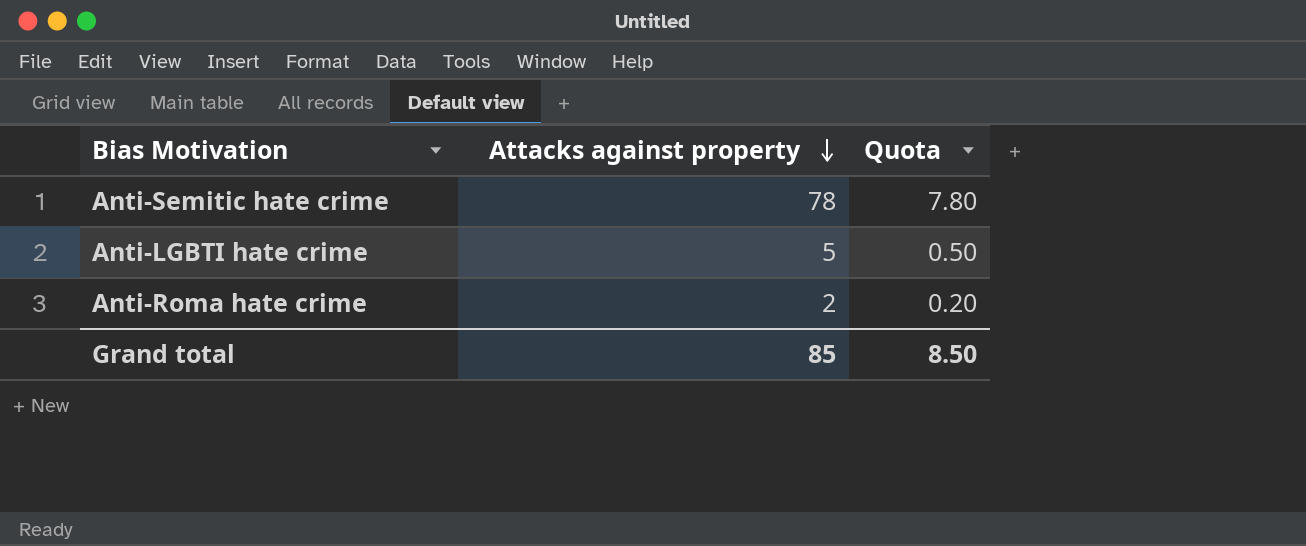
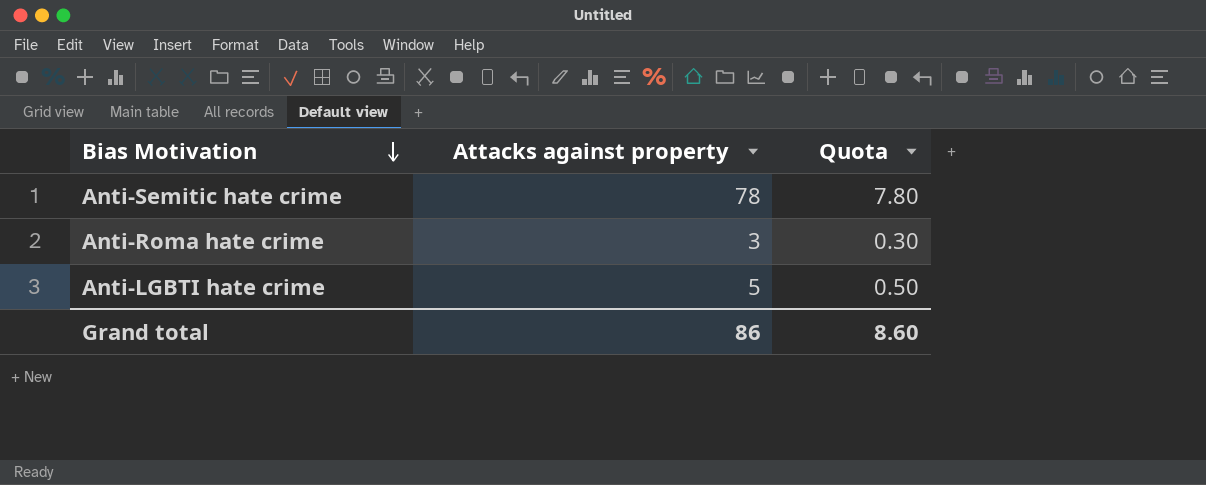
row order: Attacks against property descending -> Bias Motivation descending
Anti-Roma hate crime | Attacks against property: 2 -> 3
Anti-Roma hate crime | Quota: 0.20 -> 0.30
Grand total | Attacks against property: 85 -> 86
Grand total | Quota: 8.50 -> 8.60

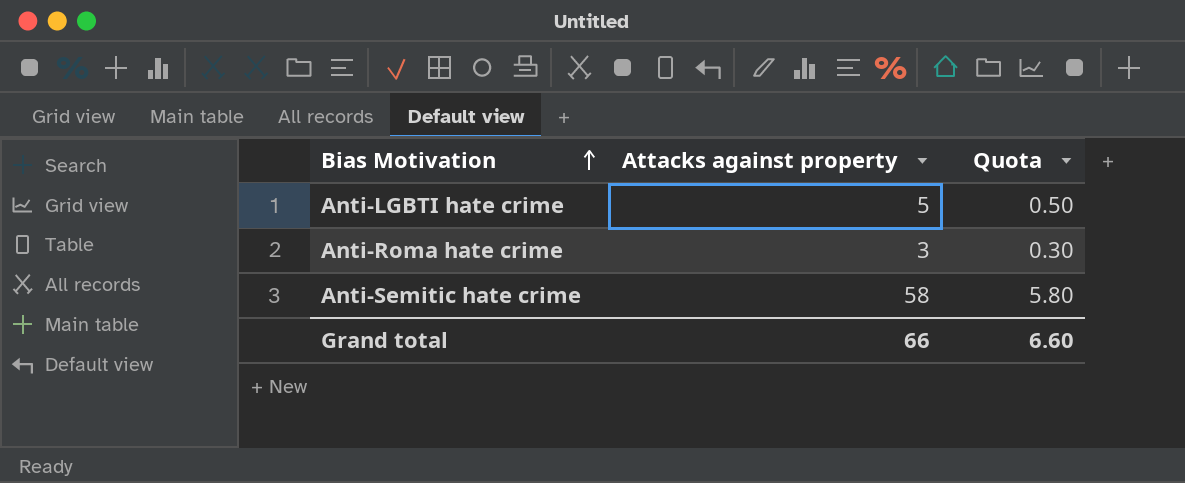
row order: Bias Motivation descending -> Bias Motivation ascending
Anti-Semitic hate crime | Attacks against property: 78 -> 58
Anti-Semitic hate crime | Quota: 7.80 -> 5.80
Grand total | Attacks against property: 86 -> 66
Grand total | Quota: 8.60 -> 6.60

